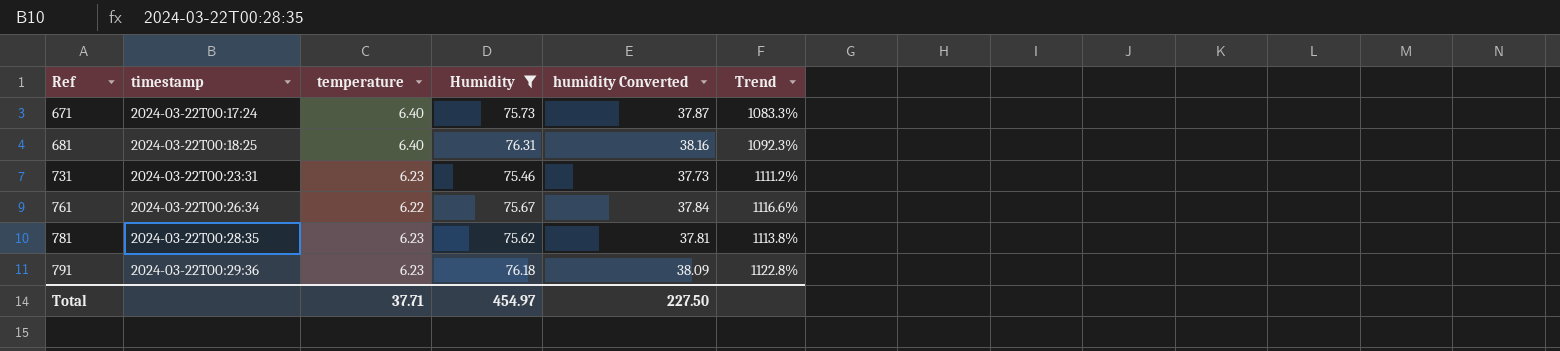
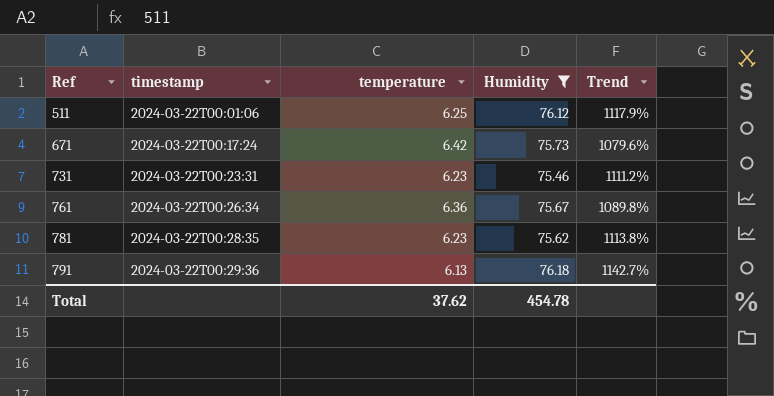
column humidity Converted | formula: [Humidity] * 0.5 -> none
row 681: 2024-03-22T00:18:25 | 6.40 | 76.31 | 38.16 | 1092.3% -> none
row 511: none -> 2024-03-22T00:01:06 | 6.25 | 76.12 | 1117.9%
671 | temperature: 6.40 -> 6.42
671 | Trend: 1083.3% -> 1079.6%
761 | temperature: 6.22 -> 6.36
761 | Trend: 1116.6% -> 1089.8%
791 | temperature: 6.23 -> 6.13
791 | Trend: 1122.8% -> 1142.7%
Total | temperature: 37.71 -> 37.62
Total | Humidity: 454.97 -> 454.78

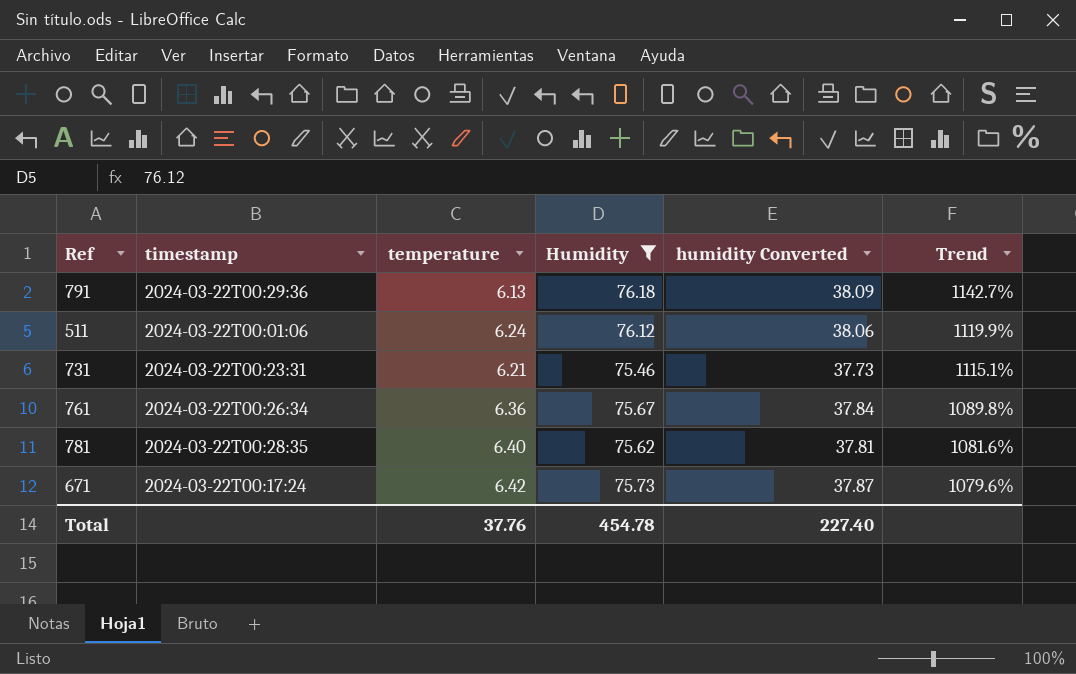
row order: Ref ascending -> Trend descending
column humidity Converted | formula: none -> [Humidity] * 0.5
511 | temperature: 6.25 -> 6.24
511 | Trend: 1117.9% -> 1119.9%
731 | temperature: 6.23 -> 6.21
731 | Trend: 1111.2% -> 1115.1%
781 | temperature: 6.23 -> 6.40
781 | Trend: 1113.8% -> 1081.6%
Total | temperature: 37.62 -> 37.76

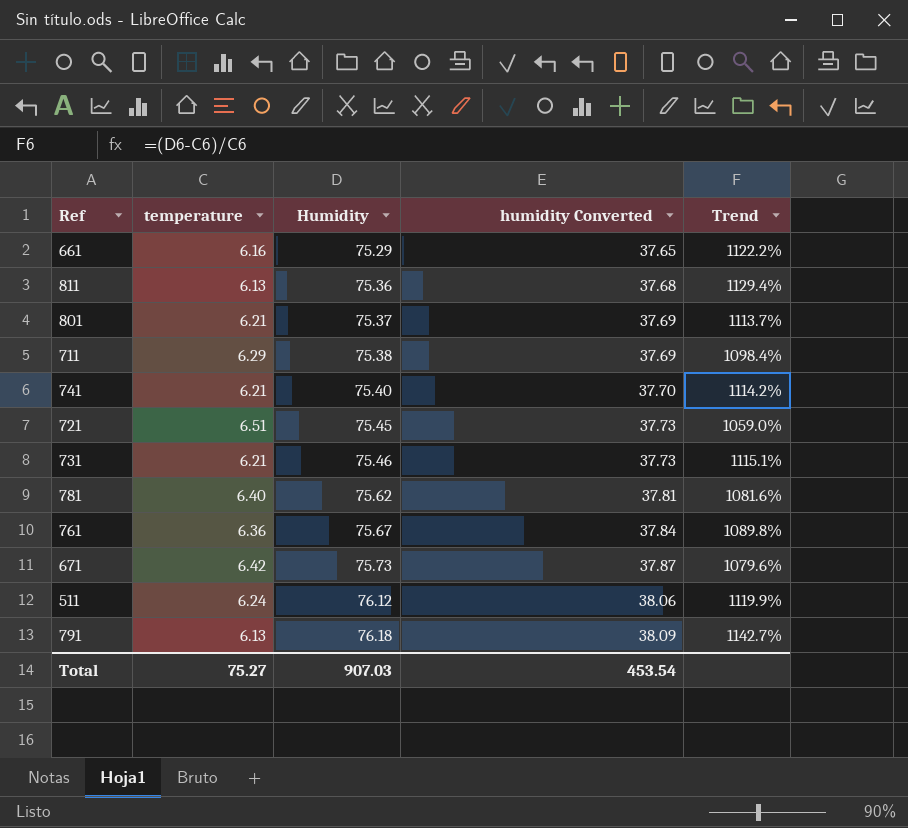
filter: Humidity >= 75.46 -> none
row order: Trend descending -> Humidity ascending
column timestamp | position: 2 -> none
Total | temperature: 37.76 -> 75.27
Total | Humidity: 454.78 -> 907.03
Total | humidity Converted: 227.40 -> 453.54

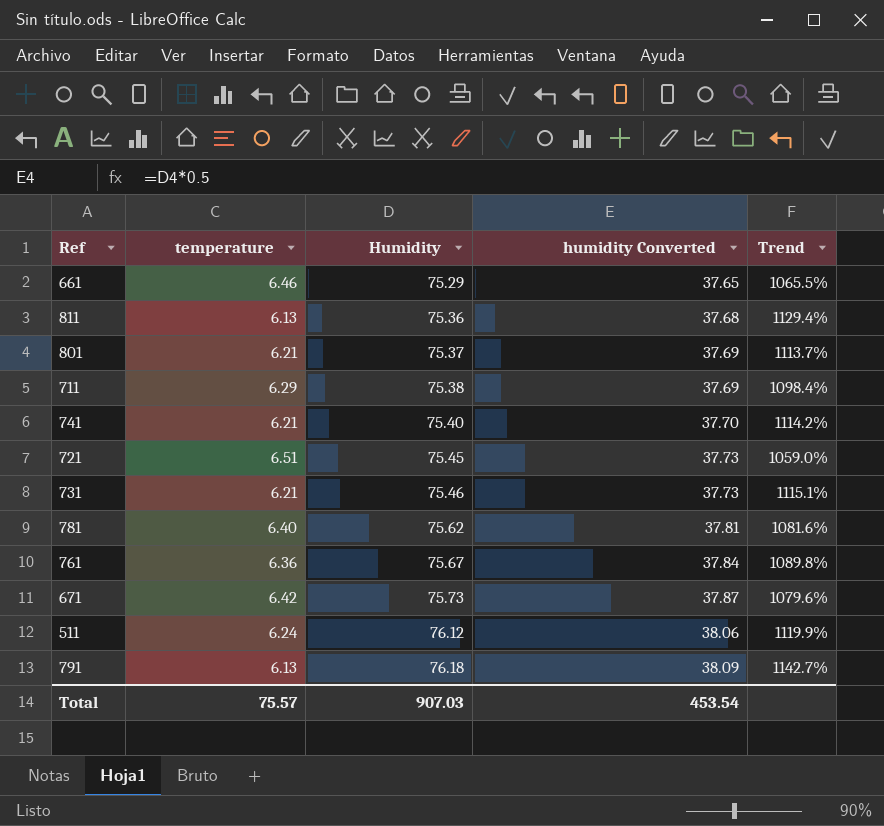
661 | temperature: 6.16 -> 6.46
661 | Trend: 1122.2% -> 1065.5%
Total | temperature: 75.27 -> 75.57

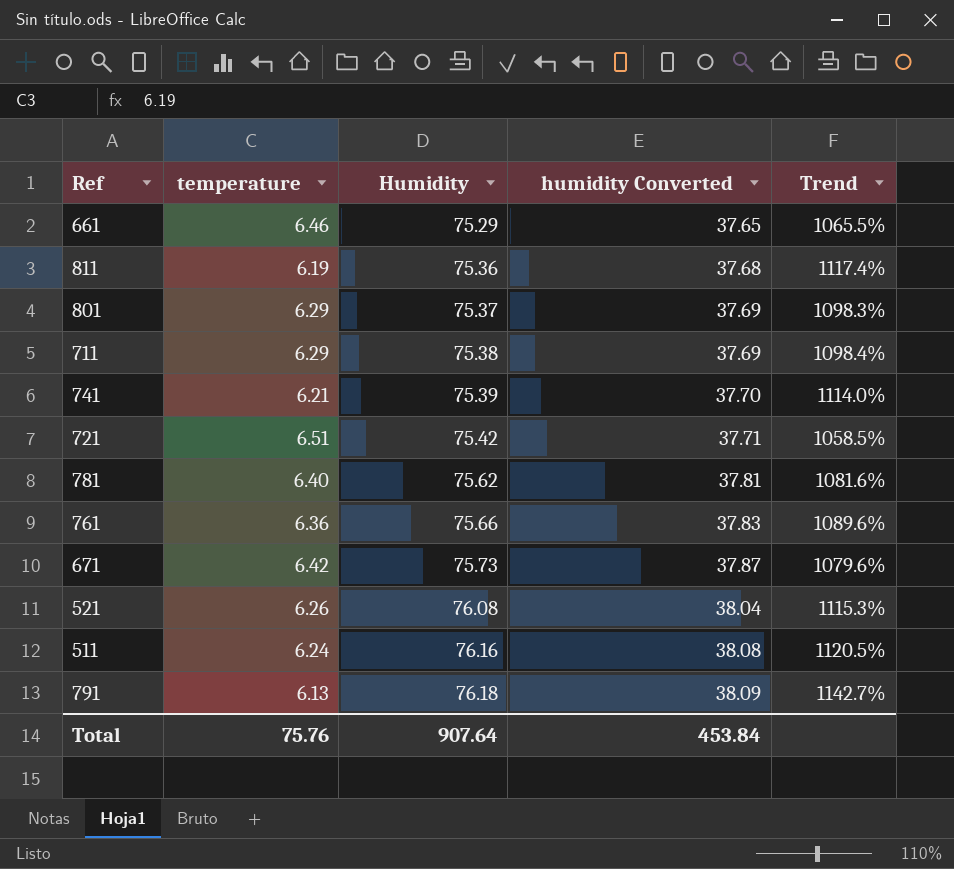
row 731: 6.21 | 75.46 | 37.73 | 1115.1% -> none
811 | temperature: 6.13 -> 6.19
811 | Trend: 1129.4% -> 1117.4%
801 | temperature: 6.21 -> 6.29
801 | Trend: 1113.7% -> 1098.3%
741 | Humidity: 75.40 -> 75.39
741 | Trend: 1114.2% -> 1114.0%
721 | Humidity: 75.45 -> 75.42
721 | humidity Converted: 37.73 -> 37.71
721 | Trend: 1059.0% -> 1058.5%
761 | Humidity: 75.67 -> 75.66
761 | humidity Converted: 37.84 -> 37.83
761 | Trend: 1089.8% -> 1089.6%
row 521: none -> 6.26 | 76.08 | 38.04 | 1115.3%
511 | Humidity: 76.12 -> 76.16
511 | humidity Converted: 38.06 -> 38.08
511 | Trend: 1119.9% -> 1120.5%
Total | temperature: 75.57 -> 75.76
Total | Humidity: 907.03 -> 907.64
Total | humidity Converted: 453.54 -> 453.84

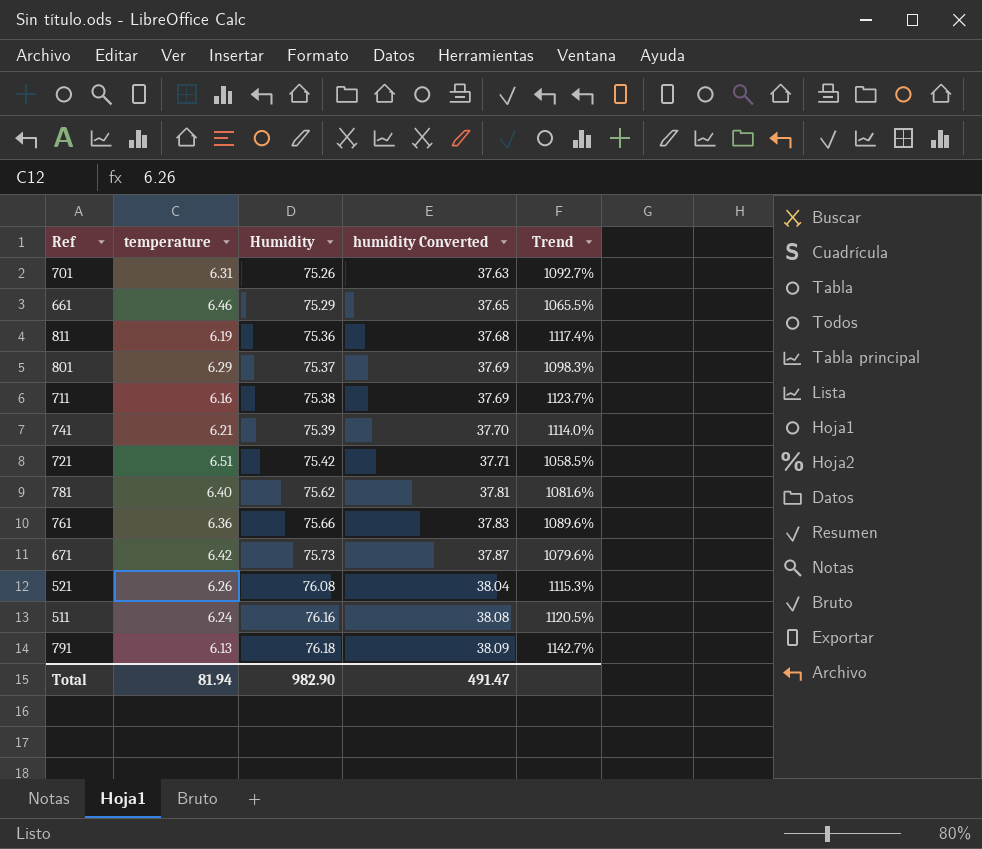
row 701: none -> 6.31 | 75.26 | 37.63 | 1092.7%
711 | temperature: 6.29 -> 6.16
711 | Trend: 1098.4% -> 1123.7%
Total | temperature: 75.76 -> 81.94
Total | Humidity: 907.64 -> 982.90
Total | humidity Converted: 453.84 -> 491.47

